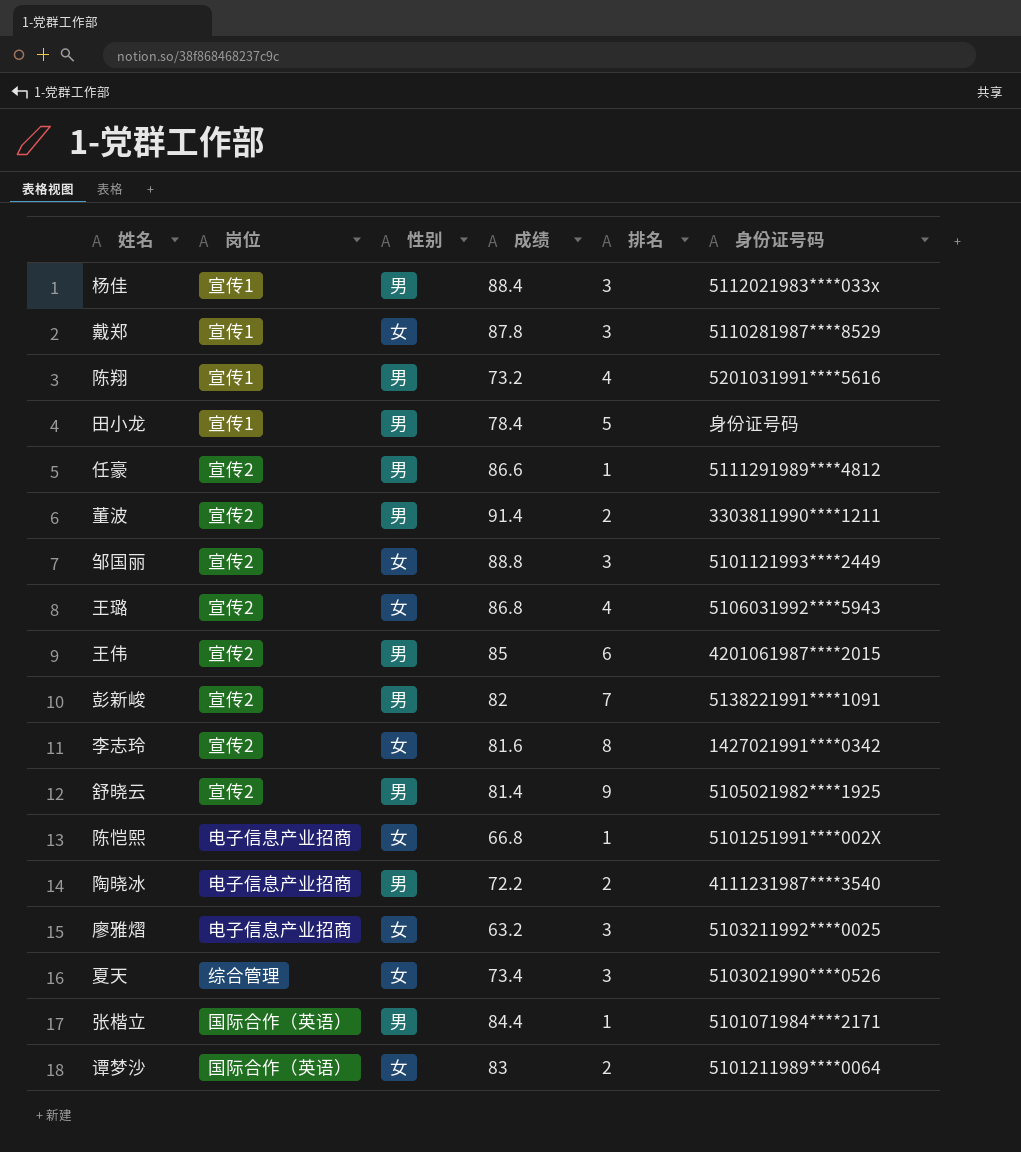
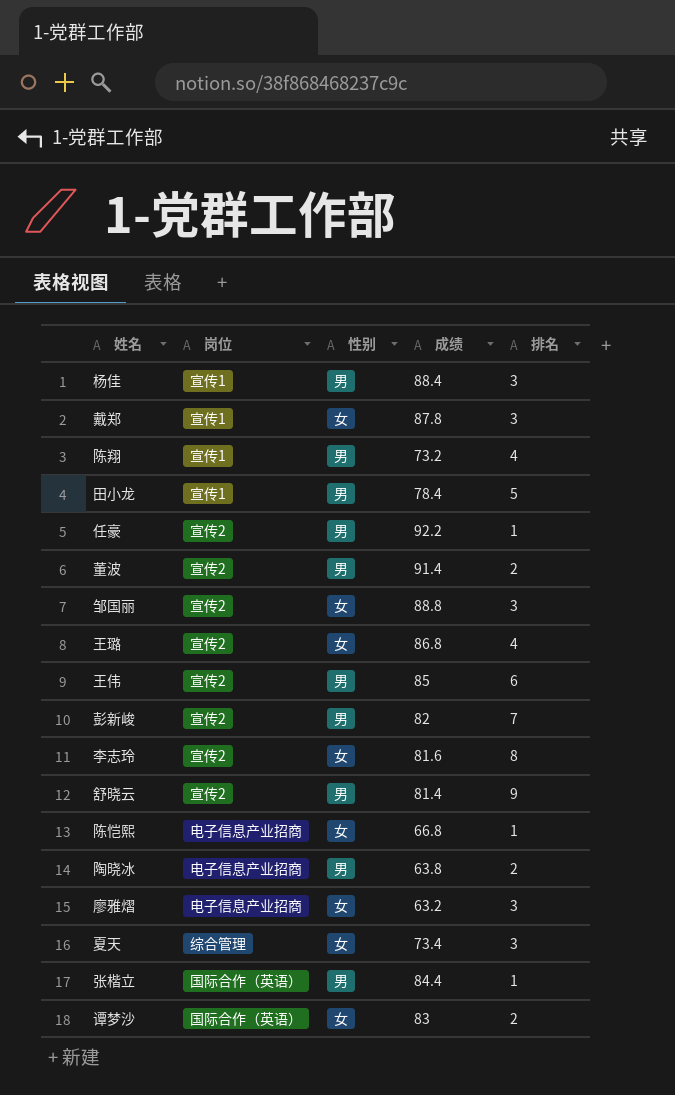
column 身份证号码 | position: 6 -> none
任豪 | 成绩: 86.6 -> 92.2
陶晓冰 | 成绩: 72.2 -> 63.8

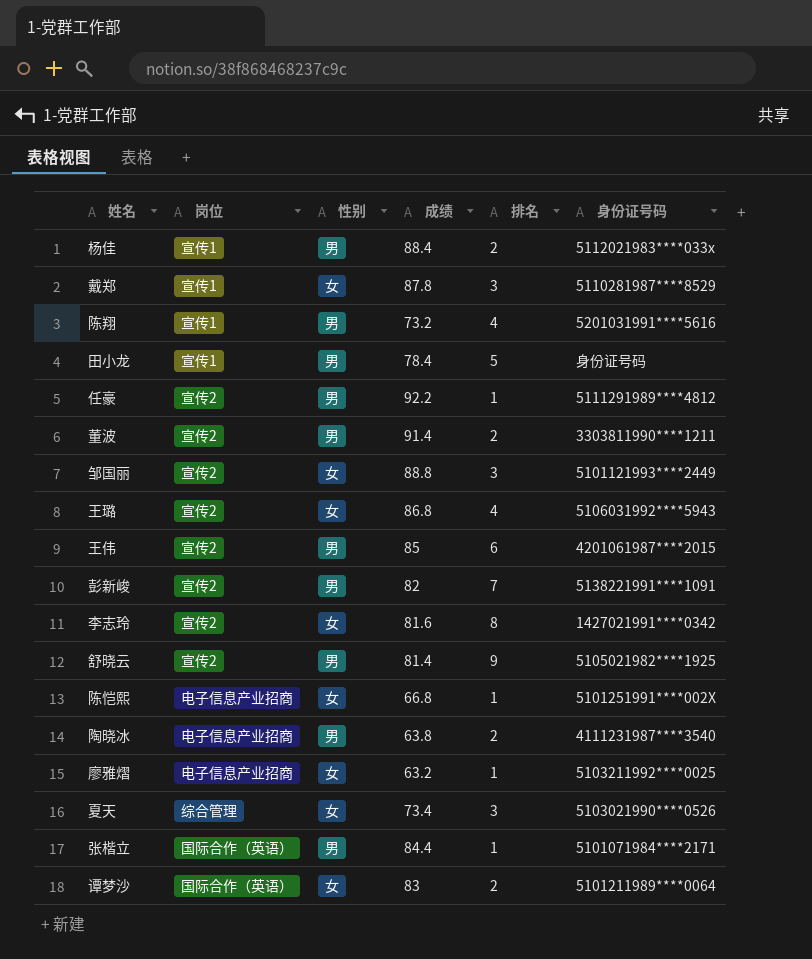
column 身份证号码 | position: none -> 6
杨佳 | 排名: 3 -> 2
廖雅熠 | 排名: 3 -> 1

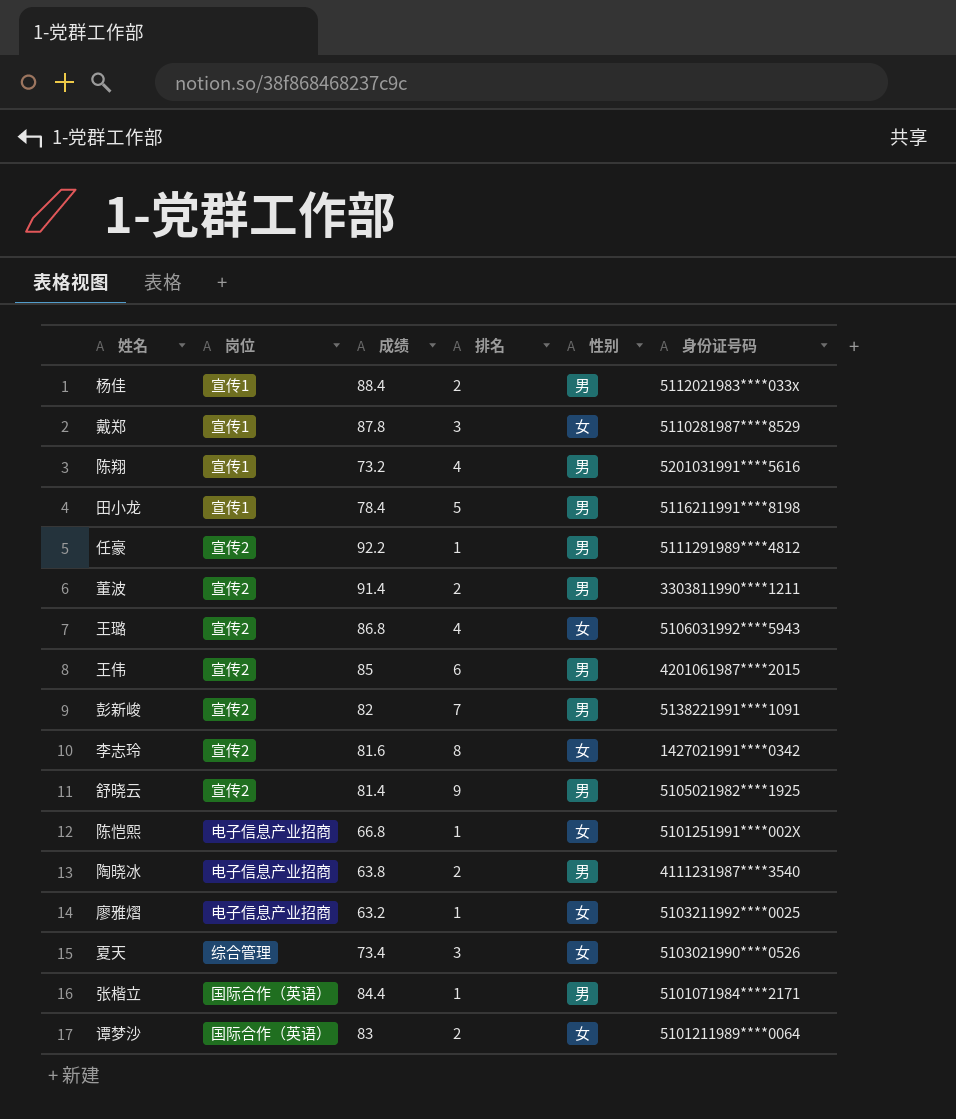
column 性别 | position: 3 -> 5
row 邹国丽: 宣传2 | 女 | 88.8 | 3 | 5101121993****2449 -> none
田小龙 | 身份证号码: 身份证号码 -> 5116211991****8198

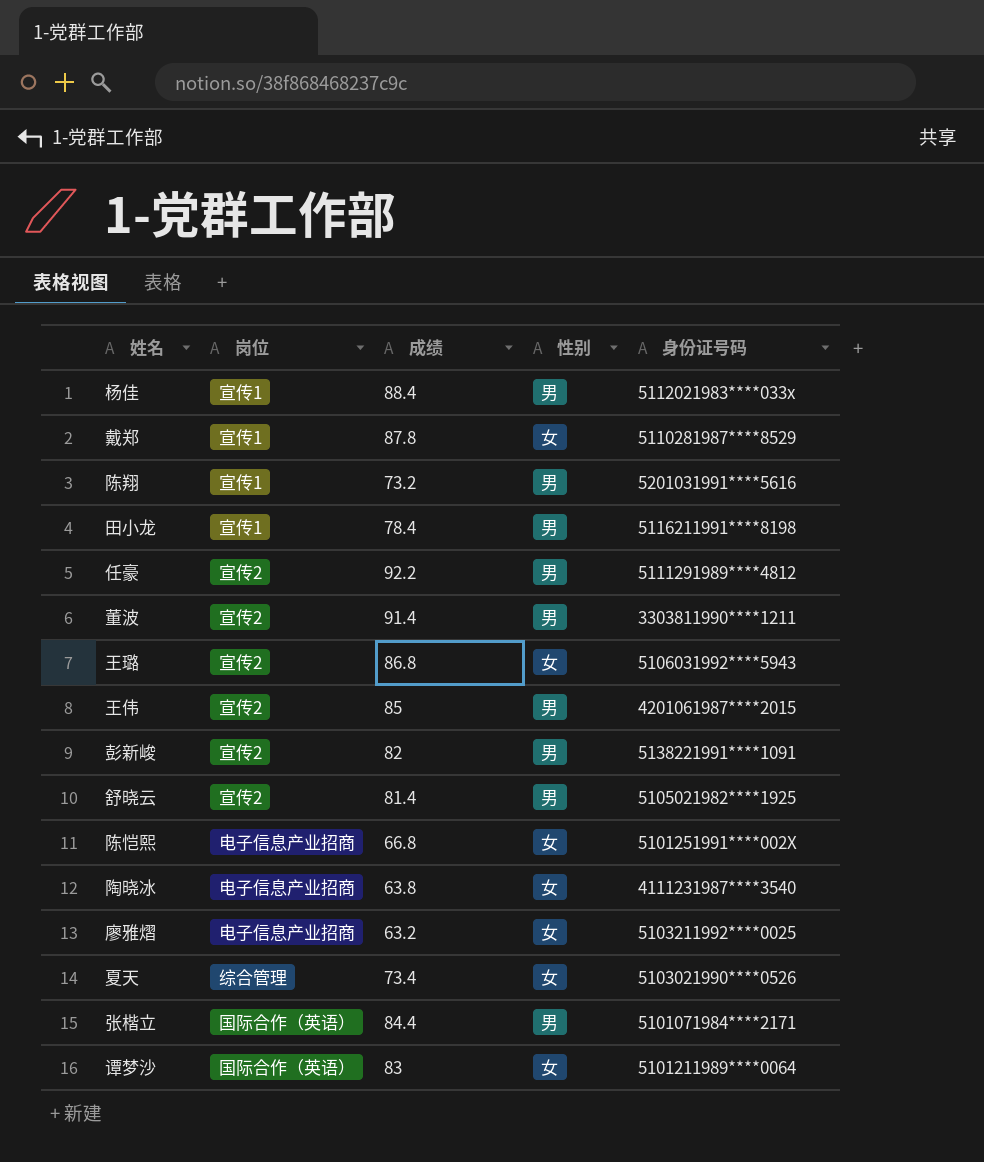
column 排名 | position: 4 -> none
row 李志玲: 宣传2 | 81.6 | 8 | 女 | 1427021991****0342 -> none
陶晓冰 | 性别: 男 -> 女

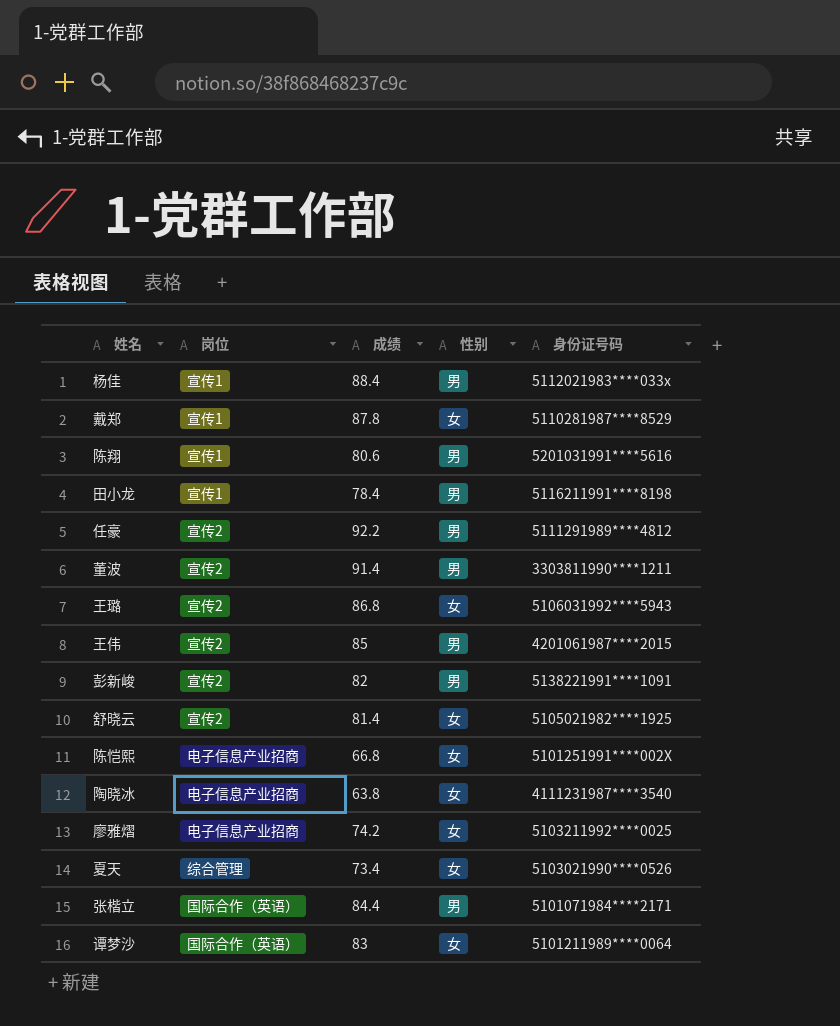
陈翔 | 成绩: 73.2 -> 80.6
舒晓云 | 性别: 男 -> 女
廖雅熠 | 成绩: 63.2 -> 74.2

